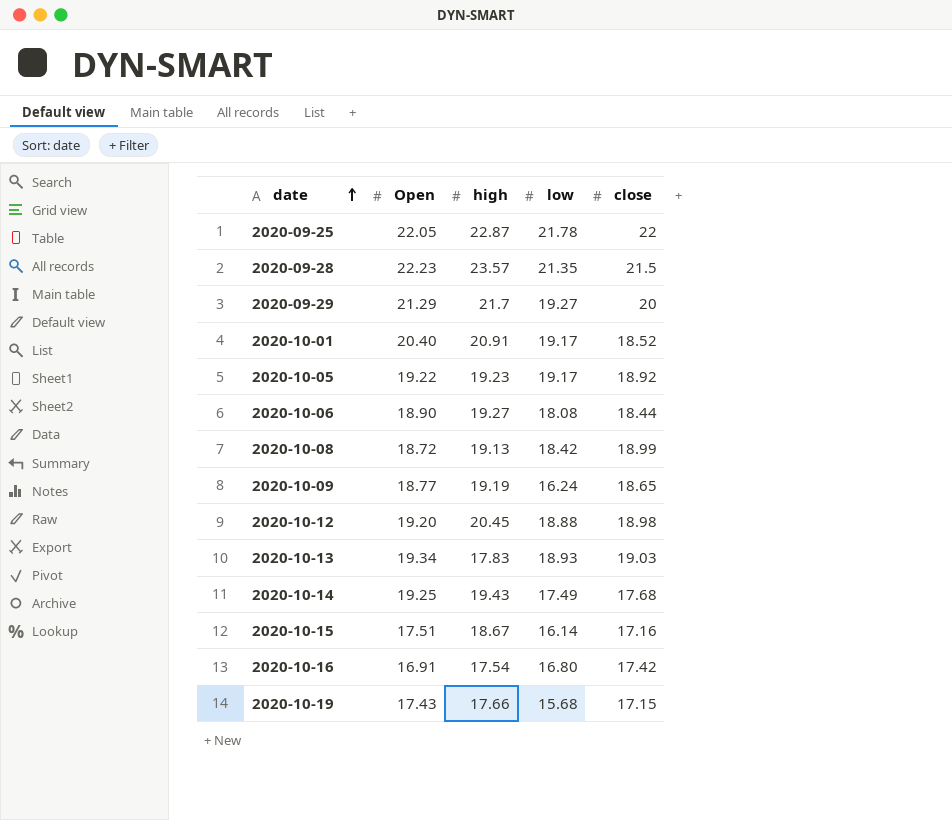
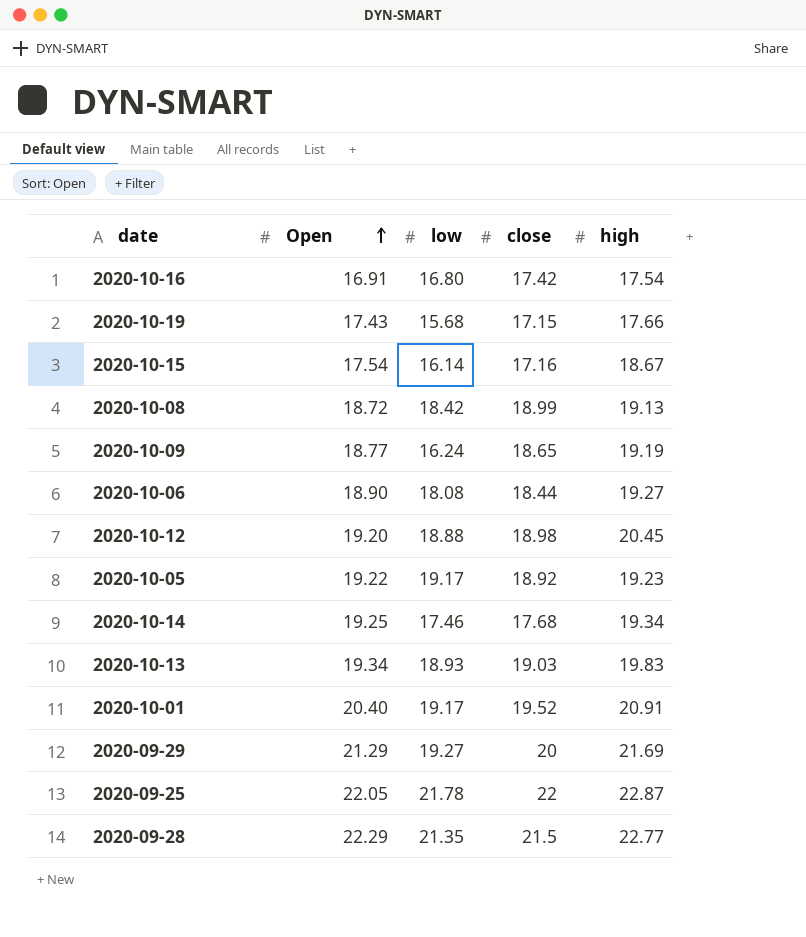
row order: date ascending -> Open ascending
column high | position: 3 -> 5
2020-10-15 | Open: 17.51 -> 17.54
2020-10-14 | low: 17.49 -> 17.46
2020-10-14 | high: 19.43 -> 19.34
2020-10-13 | high: 17.83 -> 19.83
2020-10-01 | close: 18.52 -> 19.52
2020-09-29 | high: 21.7 -> 21.69
2020-09-28 | Open: 22.23 -> 22.29
2020-09-28 | high: 23.57 -> 22.77

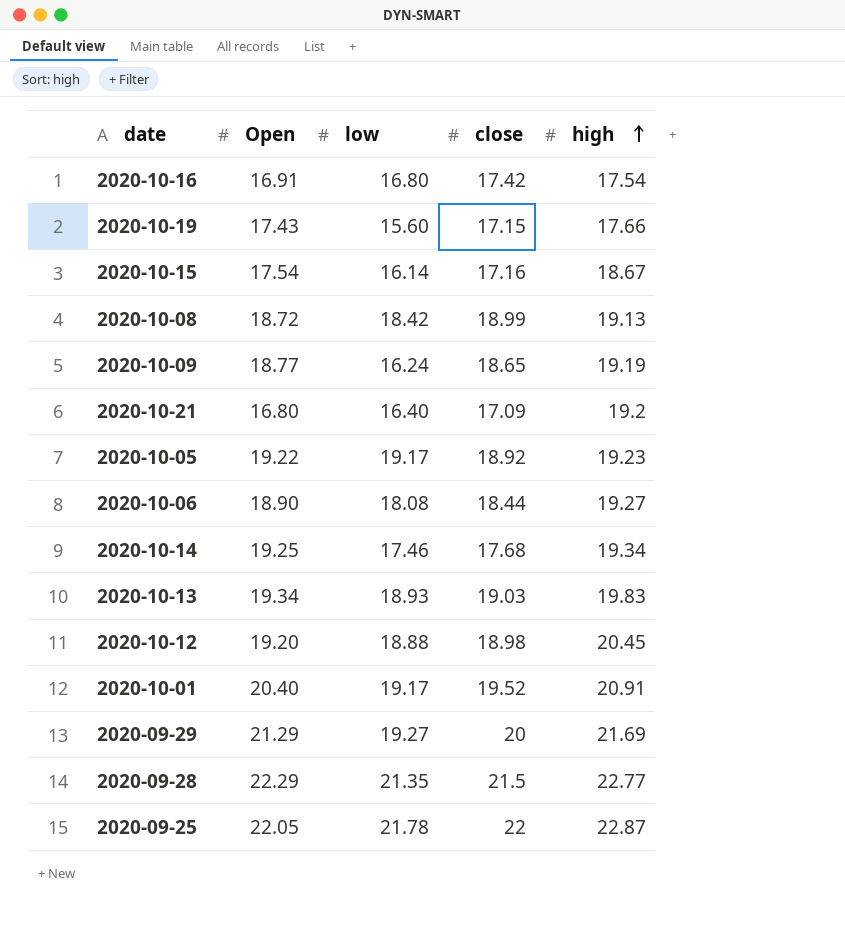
row order: Open ascending -> high ascending
2020-10-19 | low: 15.68 -> 15.60
row 2020-10-21: none -> 16.80 | 16.40 | 17.09 | 19.2

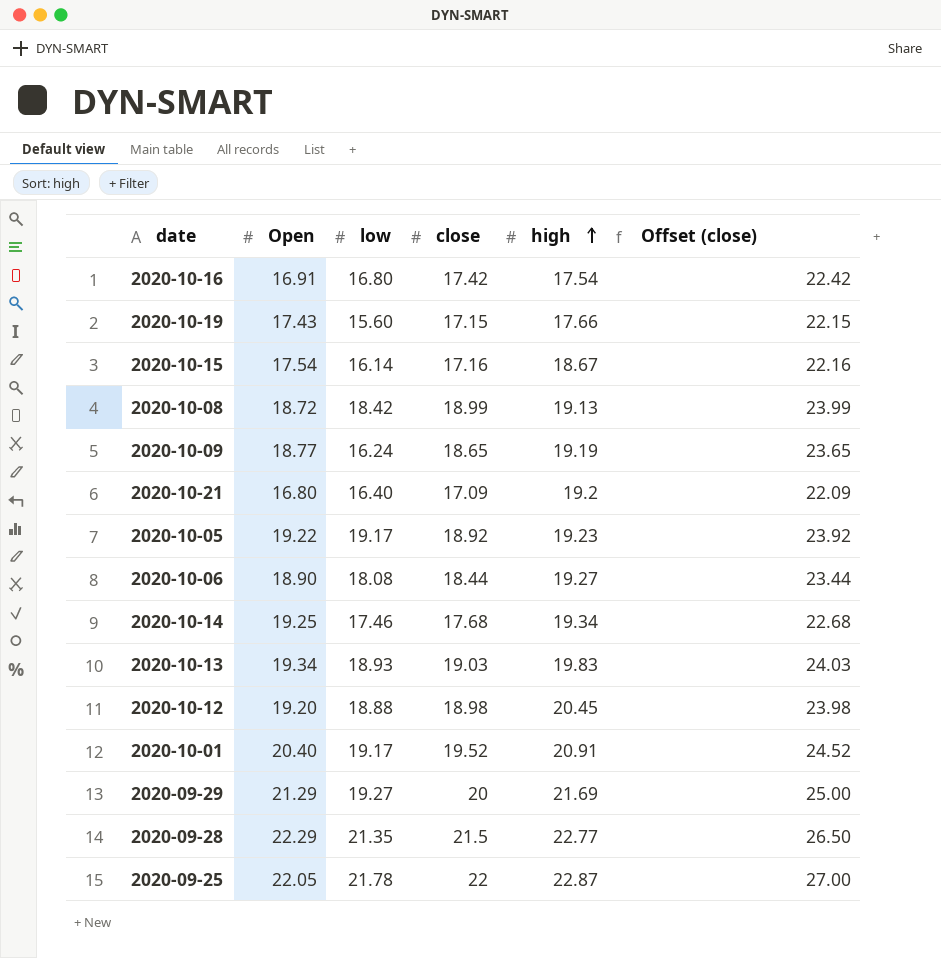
column Offset (close) | formula: none -> [close] + 5

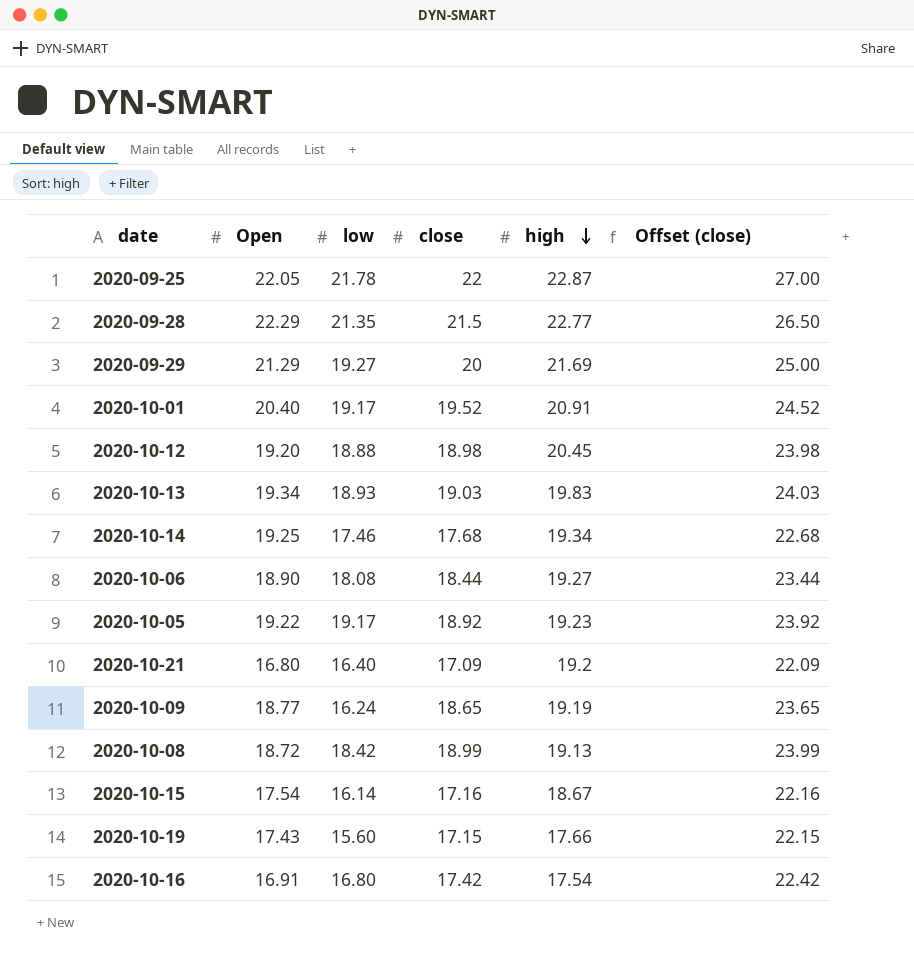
row order: high ascending -> high descending

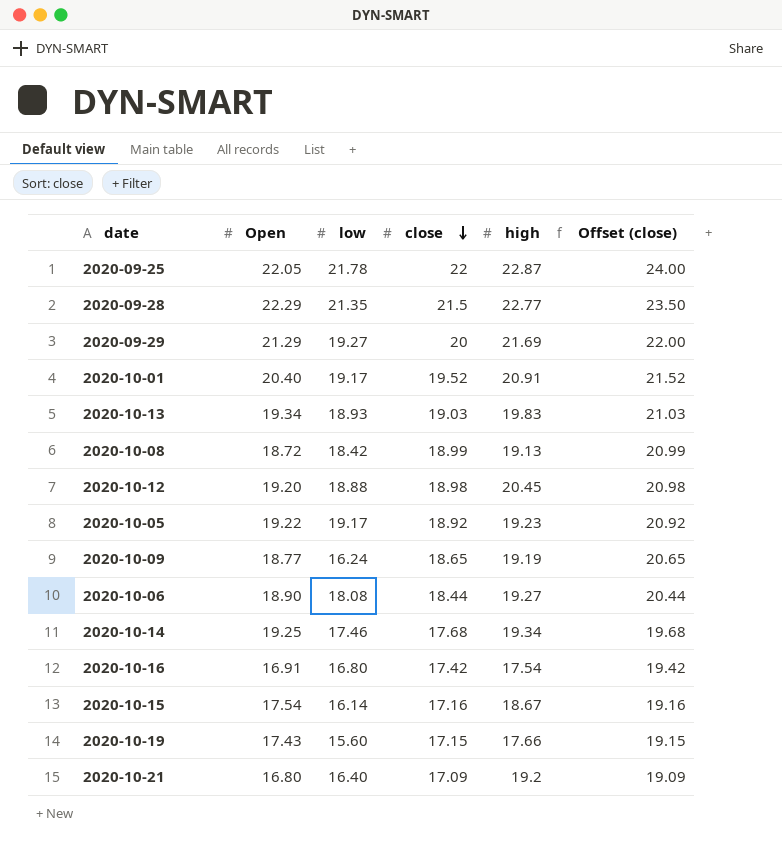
row order: high descending -> close descending
column Offset (close) | formula: [close] + 5 -> [close] + 2

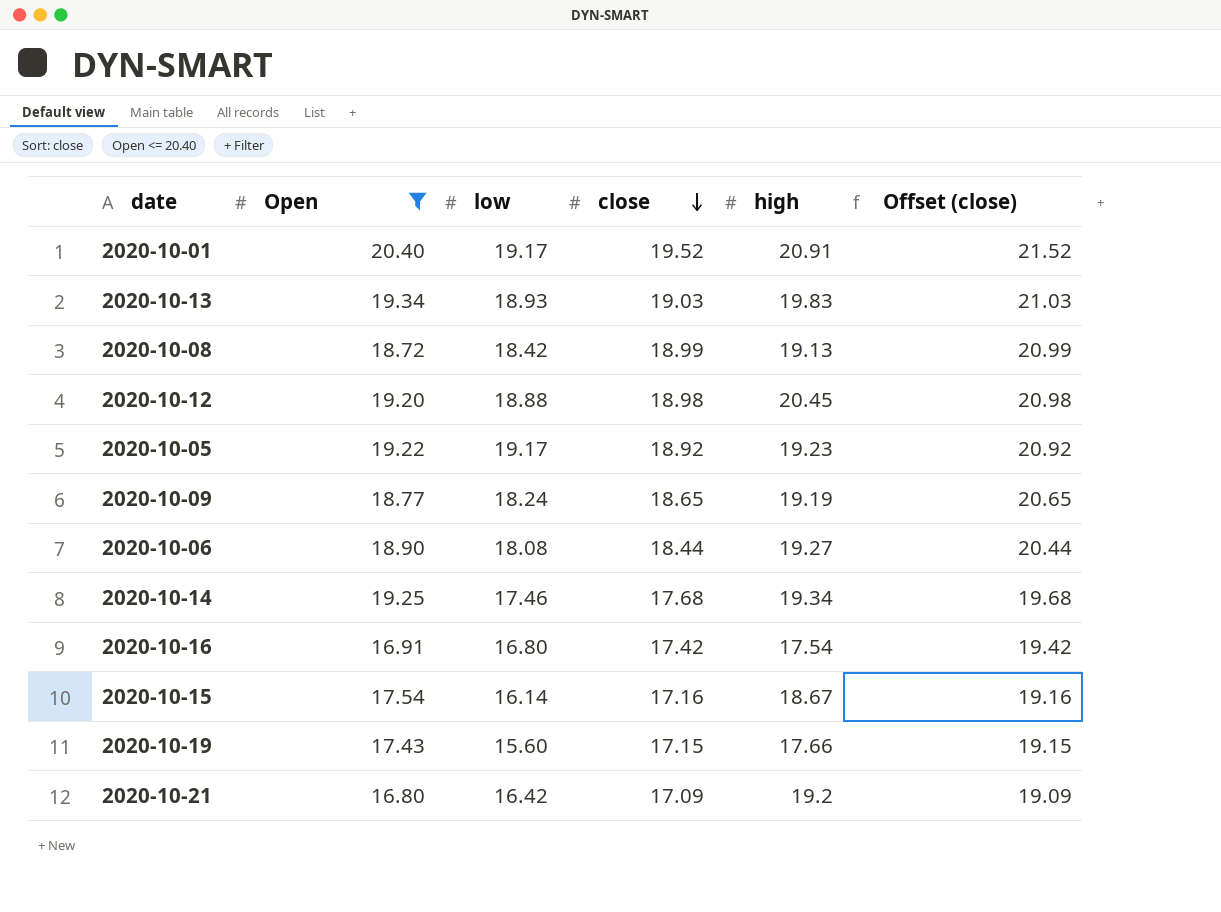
filter: none -> Open <= 20.40
2020-10-09 | low: 16.24 -> 18.24
2020-10-21 | low: 16.40 -> 16.42

